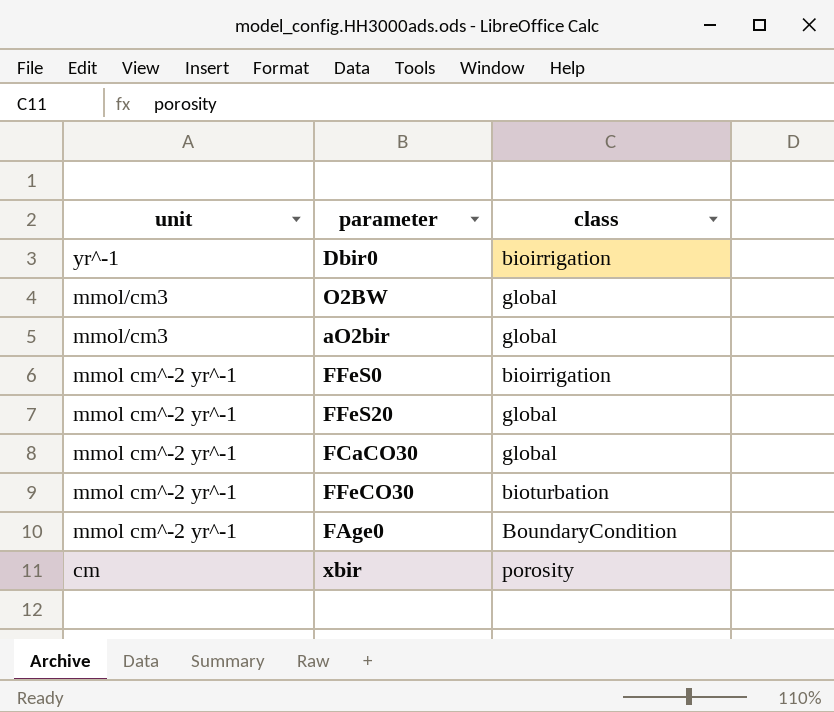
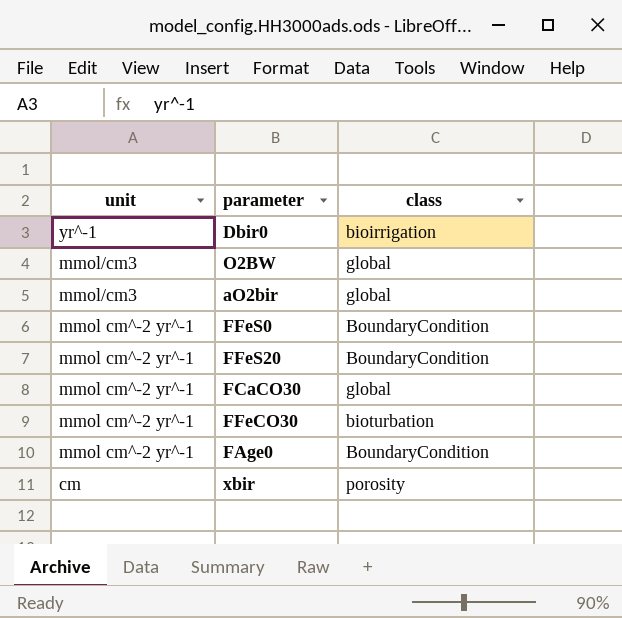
FFeS0 | class: bioirrigation -> BoundaryCondition
FFeS20 | class: global -> BoundaryCondition

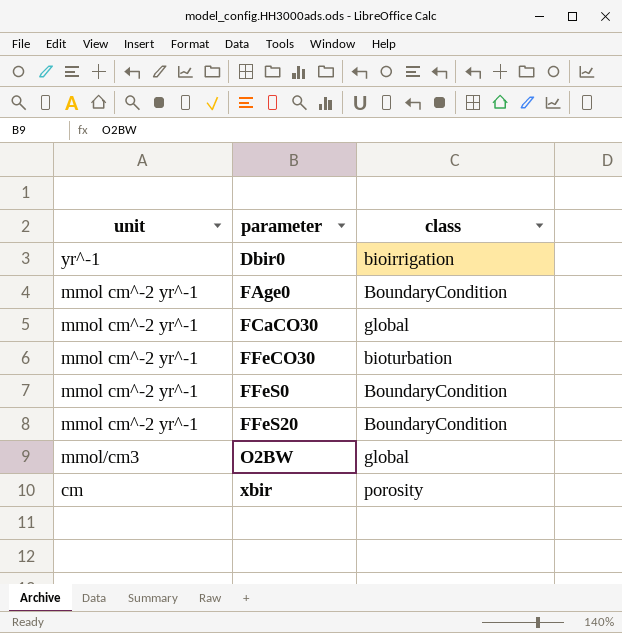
row order: unit descending -> parameter ascending
row aO2bir: mmol/cm3 | global -> none

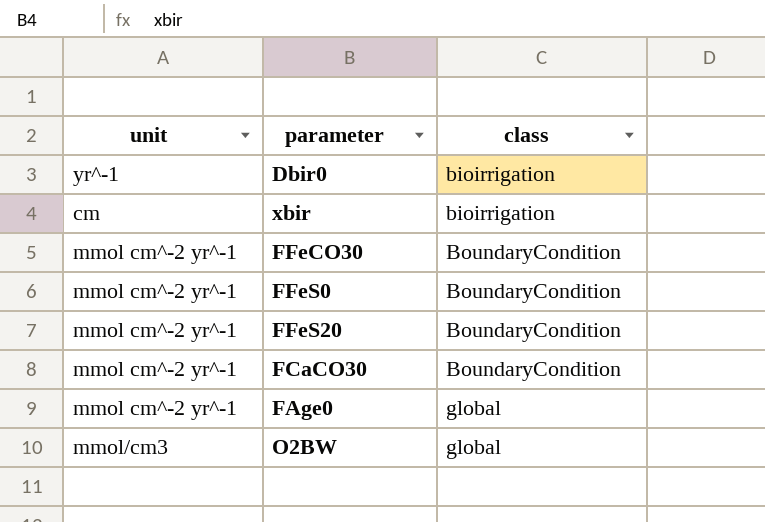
row order: parameter ascending -> class ascending
xbir | class: porosity -> bioirrigation
FFeCO30 | class: bioturbation -> BoundaryCondition
FCaCO30 | class: global -> BoundaryCondition
FAge0 | class: BoundaryCondition -> global

